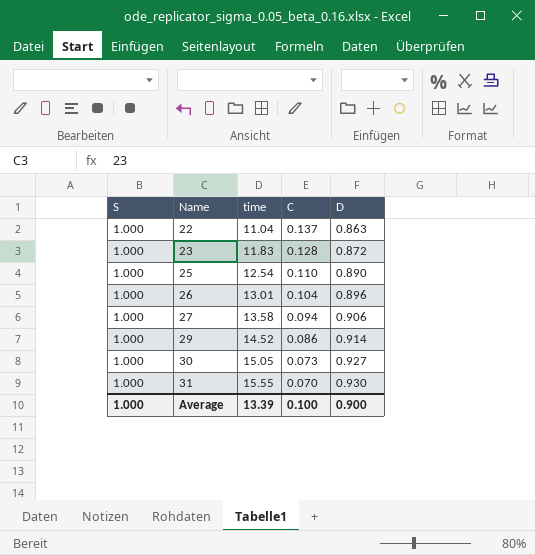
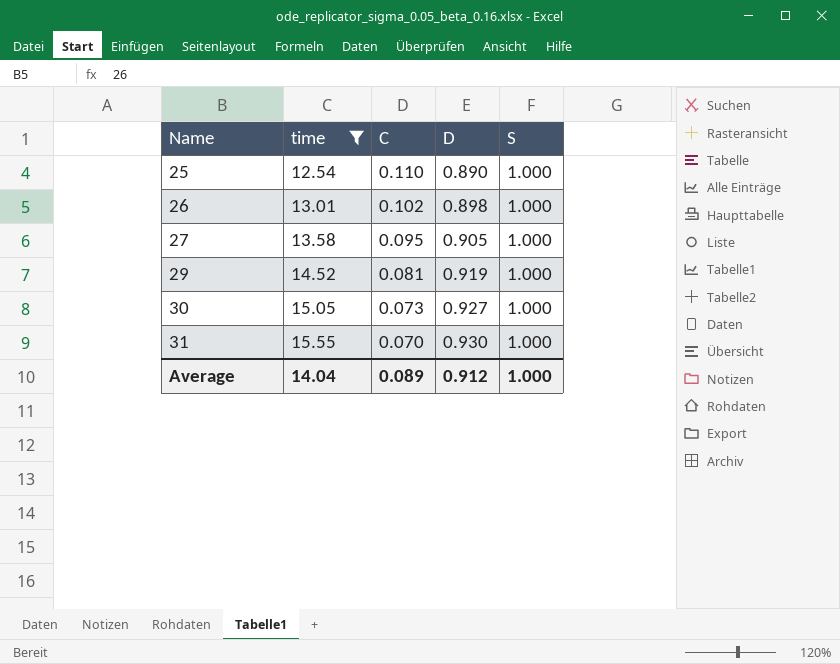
filter: none -> time >= 12.54
column S | position: 1 -> 5
26 | C: 0.104 -> 0.102
26 | D: 0.896 -> 0.898
27 | C: 0.094 -> 0.095
27 | D: 0.906 -> 0.905
29 | C: 0.086 -> 0.081
29 | D: 0.914 -> 0.919
Average | time: 13.39 -> 14.04
Average | C: 0.100 -> 0.089
Average | D: 0.900 -> 0.912

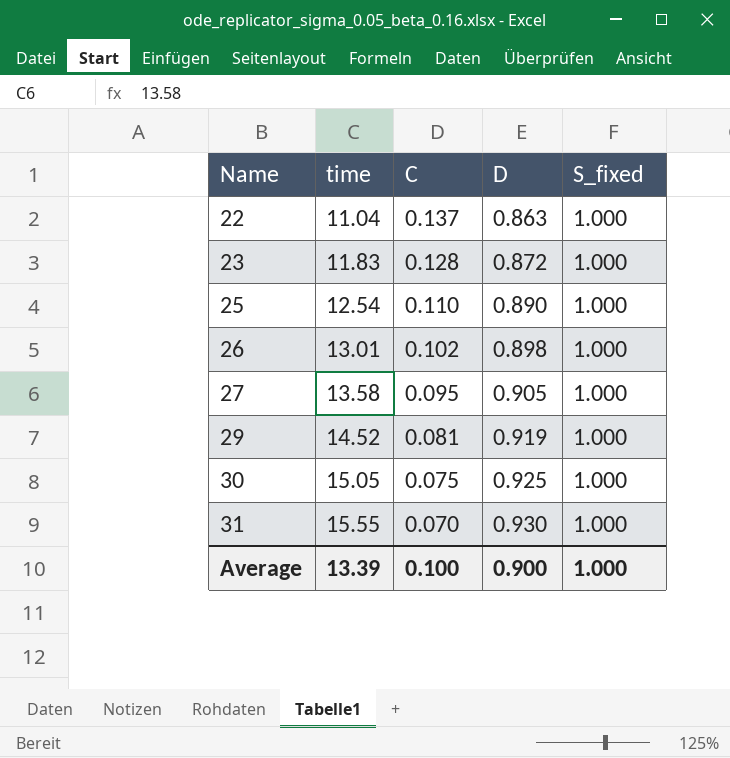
filter: time >= 12.54 -> none
column name: S -> S_fixed
30 | C: 0.073 -> 0.075
30 | D: 0.927 -> 0.925
Average | time: 14.04 -> 13.39
Average | C: 0.089 -> 0.100
Average | D: 0.912 -> 0.900

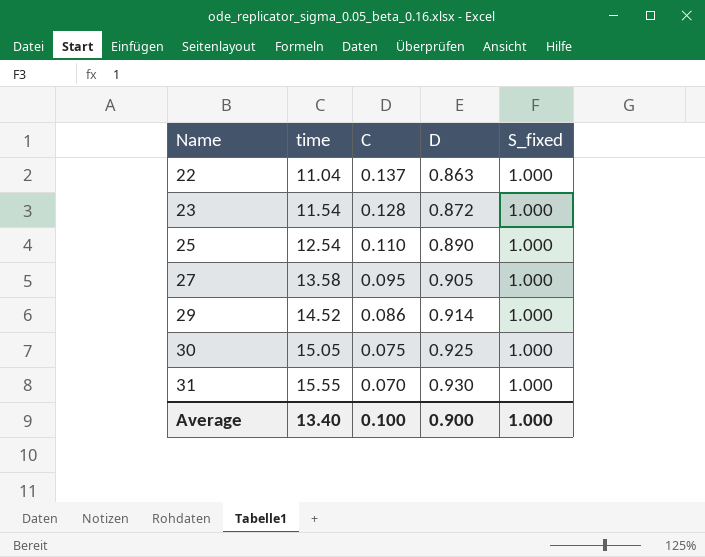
row 26: 13.01 | 0.102 | 0.898 | 1.000 -> none
23 | time: 11.83 -> 11.54
29 | C: 0.081 -> 0.086
29 | D: 0.919 -> 0.914
Average | time: 13.39 -> 13.40

